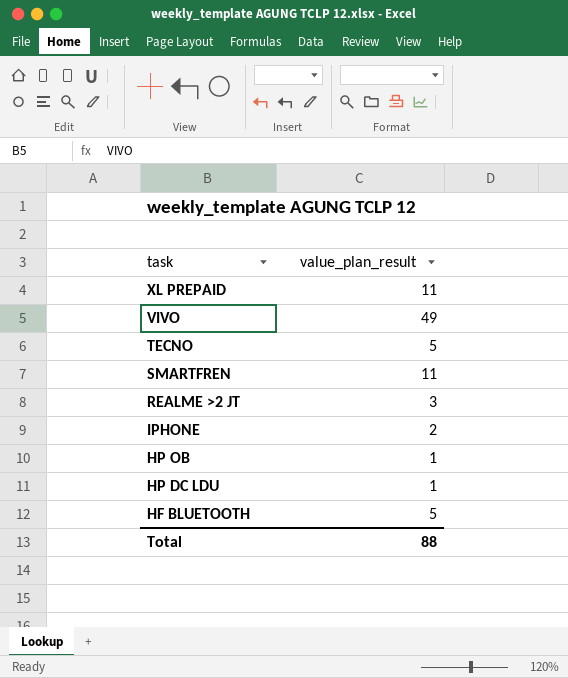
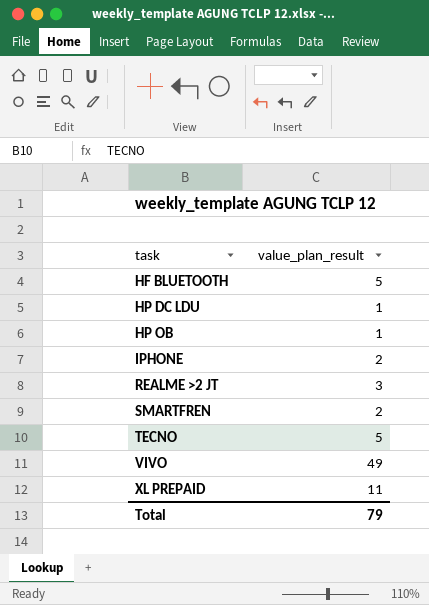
row order: task descending -> task ascending
SMARTFREN | value_plan_result: 11 -> 2
Total | value_plan_result: 88 -> 79

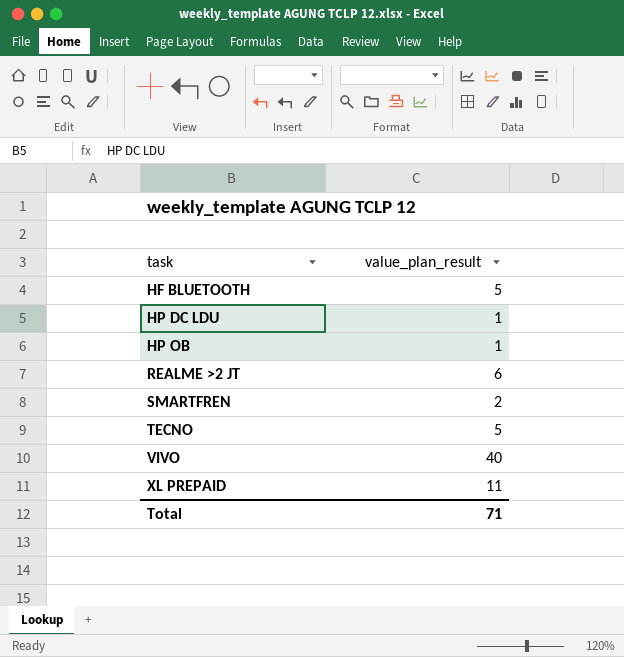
row IPHONE: 2 -> none
REALME >2 JT | value_plan_result: 3 -> 6
VIVO | value_plan_result: 49 -> 40
Total | value_plan_result: 79 -> 71

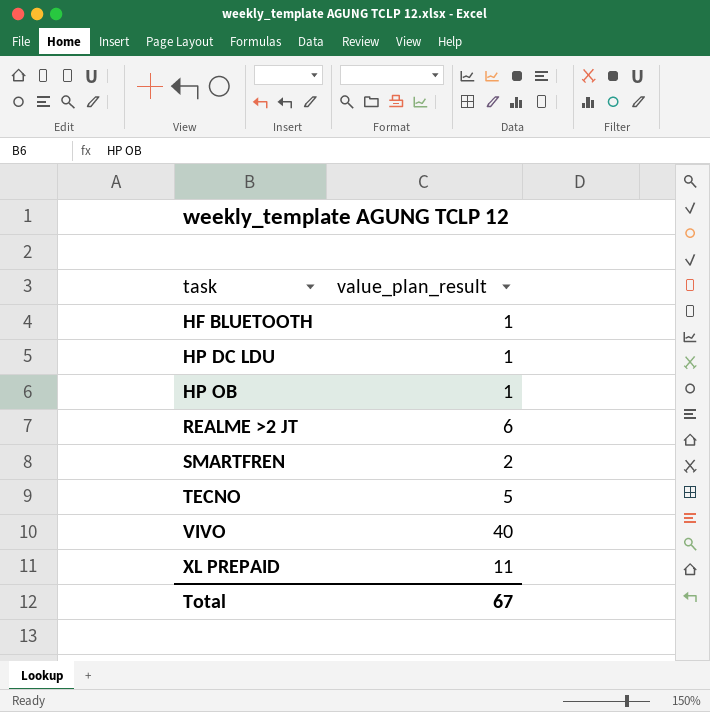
HF BLUETOOTH | value_plan_result: 5 -> 1
Total | value_plan_result: 71 -> 67

